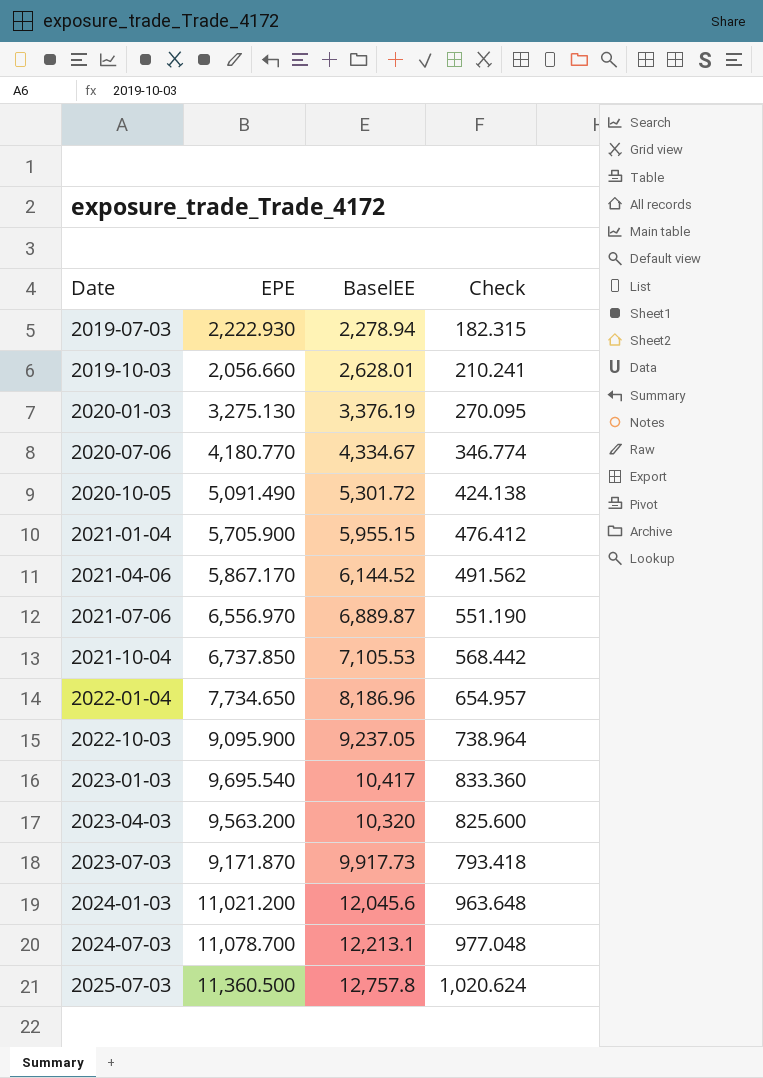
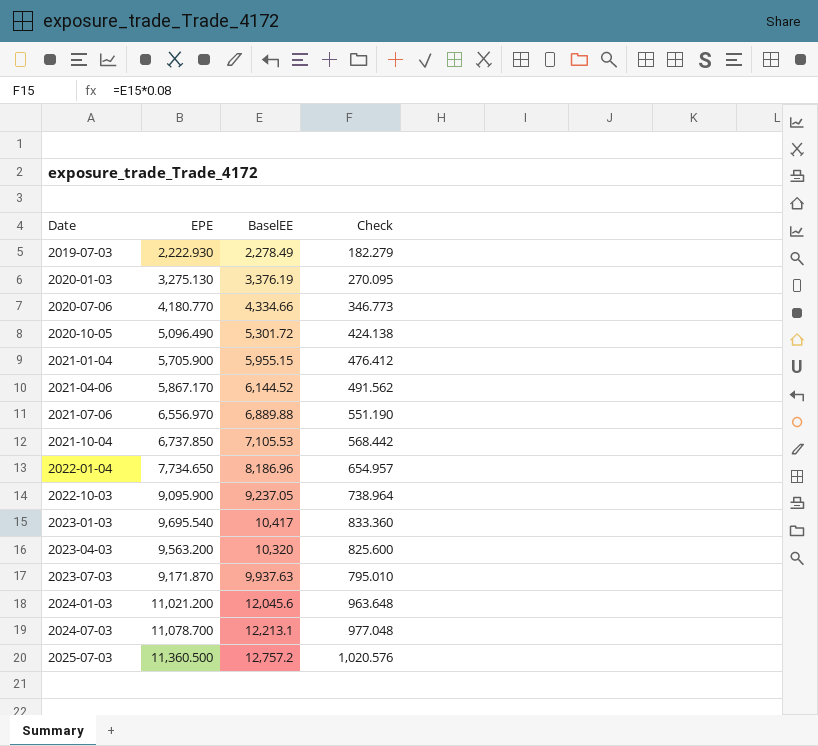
row 2019-10-03: 2,056.660 | 2,628.01 | 210.241 -> none
2019-07-03 | BaselEE: 2,278.94 -> 2,278.49
2019-07-03 | Check: 182.315 -> 182.279
2020-07-06 | BaselEE: 4,334.67 -> 4,334.66
2020-07-06 | Check: 346.774 -> 346.773
2020-10-05 | EPE: 5,091.490 -> 5,096.490
2021-07-06 | BaselEE: 6,889.87 -> 6,889.88
2023-07-03 | BaselEE: 9,917.73 -> 9,937.63
2023-07-03 | Check: 793.418 -> 795.010
2025-07-03 | BaselEE: 12,757.8 -> 12,757.2
2025-07-03 | Check: 1,020.624 -> 1,020.576

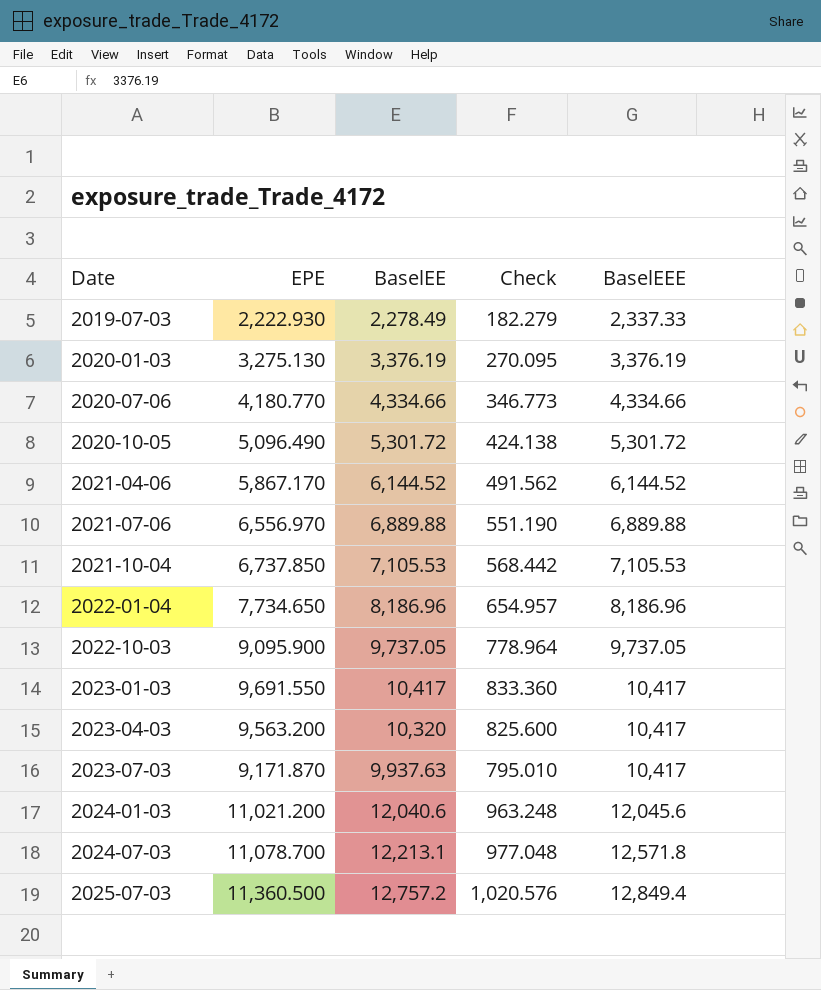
column BaselEEE | position: none -> 5
row 2021-01-04: 5,705.900 | 5,955.15 | 476.412 -> none
2022-10-03 | BaselEE: 9,237.05 -> 9,737.05
2022-10-03 | Check: 738.964 -> 778.964
2023-01-03 | EPE: 9,695.540 -> 9,691.550
2024-01-03 | BaselEE: 12,045.6 -> 12,040.6
2024-01-03 | Check: 963.648 -> 963.248

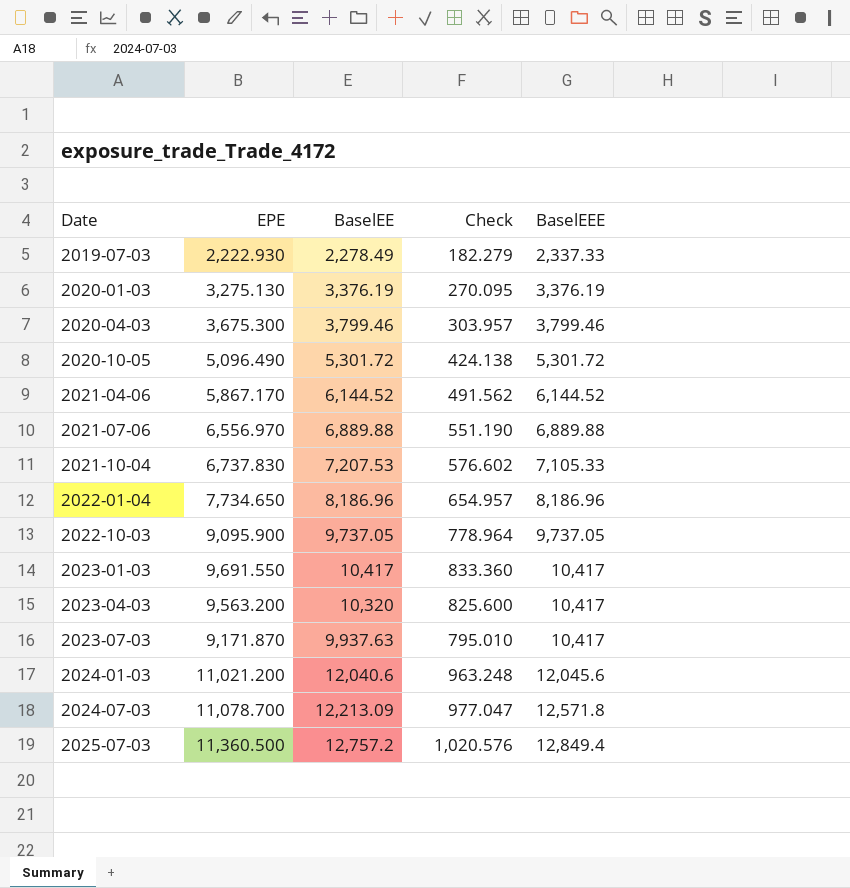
row 2020-07-06: 4,180.770 | 4,334.66 | 346.773 | 4,334.66 -> none
row 2020-04-03: none -> 3,675.300 | 3,799.46 | 303.957 | 3,799.46
2021-10-04 | EPE: 6,737.850 -> 6,737.830
2021-10-04 | BaselEE: 7,105.53 -> 7,207.53
2021-10-04 | Check: 568.442 -> 576.602
2021-10-04 | BaselEEE: 7,105.53 -> 7,105.33
2024-07-03 | BaselEE: 12,213.1 -> 12,213.09
2024-07-03 | Check: 977.048 -> 977.047

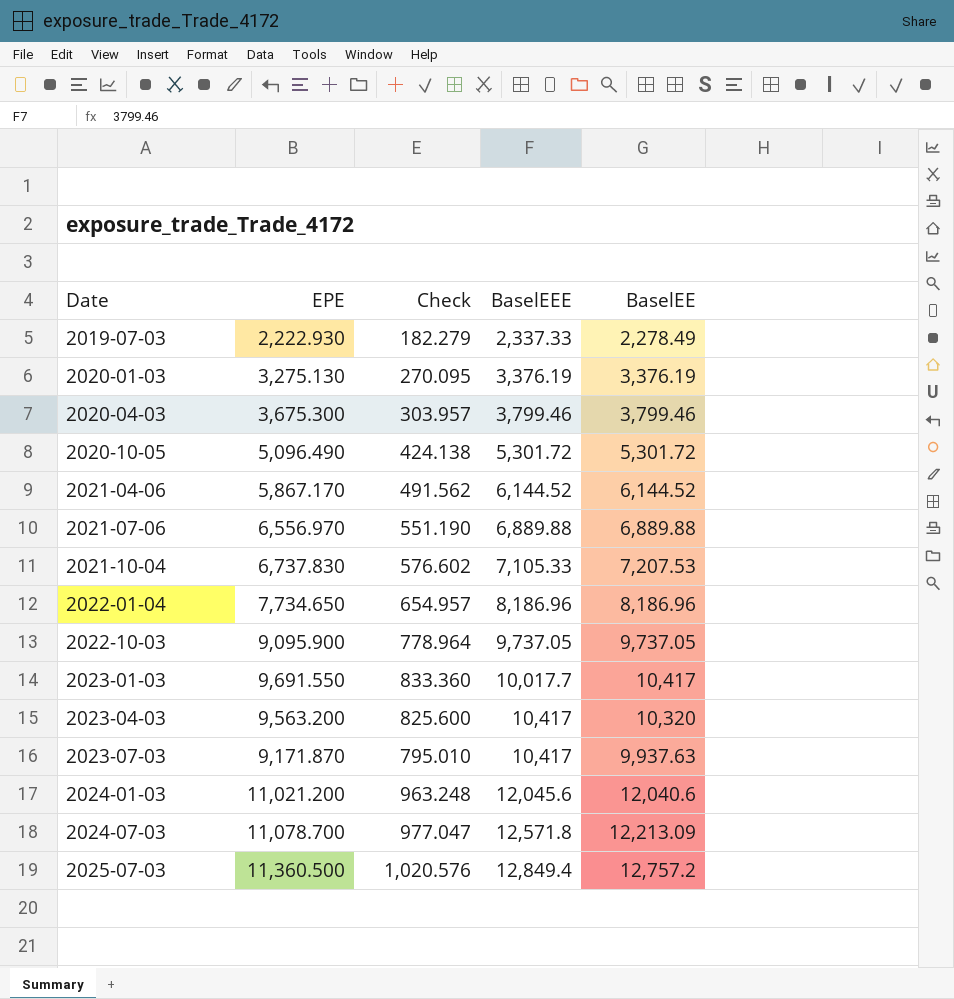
column BaselEE | position: 3 -> 5
2023-01-03 | BaselEEE: 10,417 -> 10,017.7

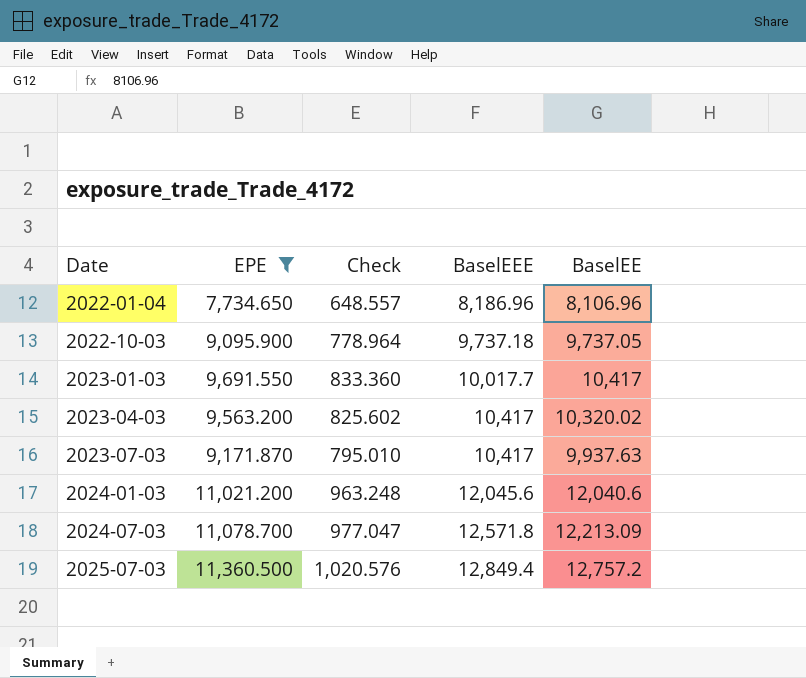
filter: none -> EPE >= 7,734.650
2022-01-04 | Check: 654.957 -> 648.557
2022-01-04 | BaselEE: 8,186.96 -> 8,106.96
2022-10-03 | BaselEEE: 9,737.05 -> 9,737.18
2023-04-03 | Check: 825.600 -> 825.602
2023-04-03 | BaselEE: 10,320 -> 10,320.02

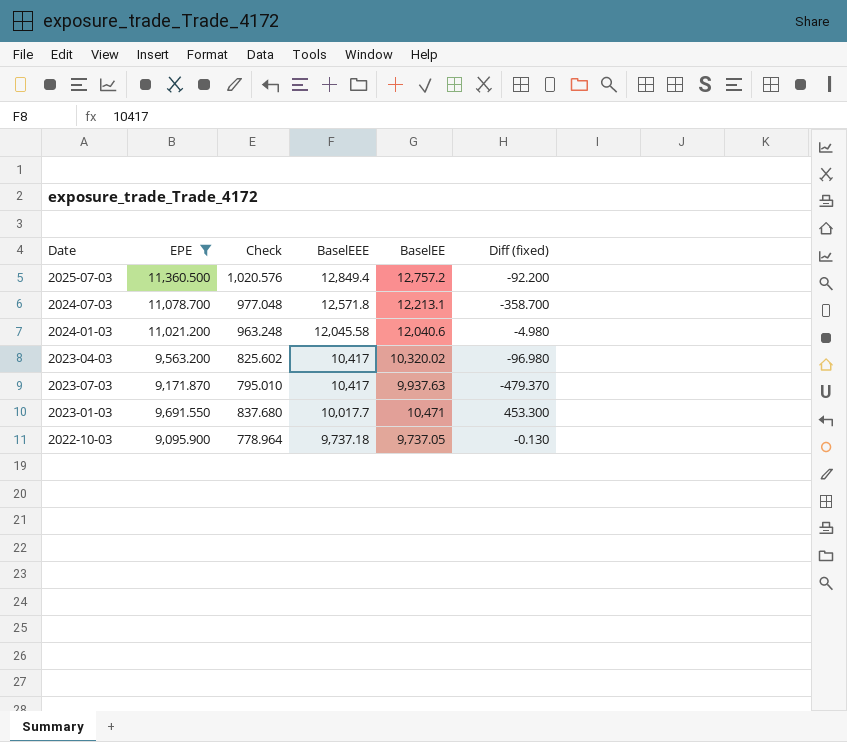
row order: Date ascending -> BaselEEE descending
column Diff (fixed) | formula: none -> [BaselEE] - [BaselEEE]
row 2022-01-04: 7,734.650 | 648.557 | 8,186.96 | 8,106.96 -> none
2024-07-03 | Check: 977.047 -> 977.048
2024-07-03 | BaselEE: 12,213.09 -> 12,213.1
2024-01-03 | BaselEEE: 12,045.6 -> 12,045.58
2023-01-03 | Check: 833.360 -> 837.680
2023-01-03 | BaselEE: 10,417 -> 10,471

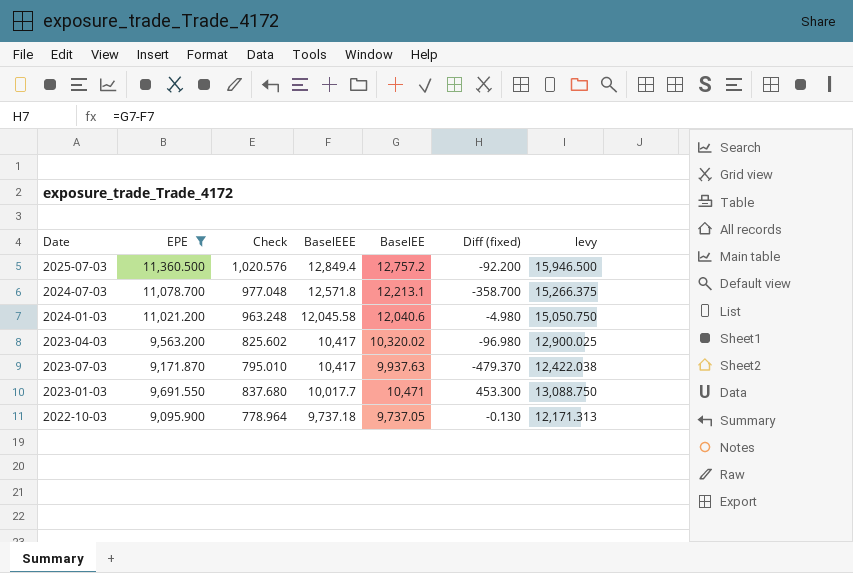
column levy | formula: none -> [BaselEE] * 1.25

